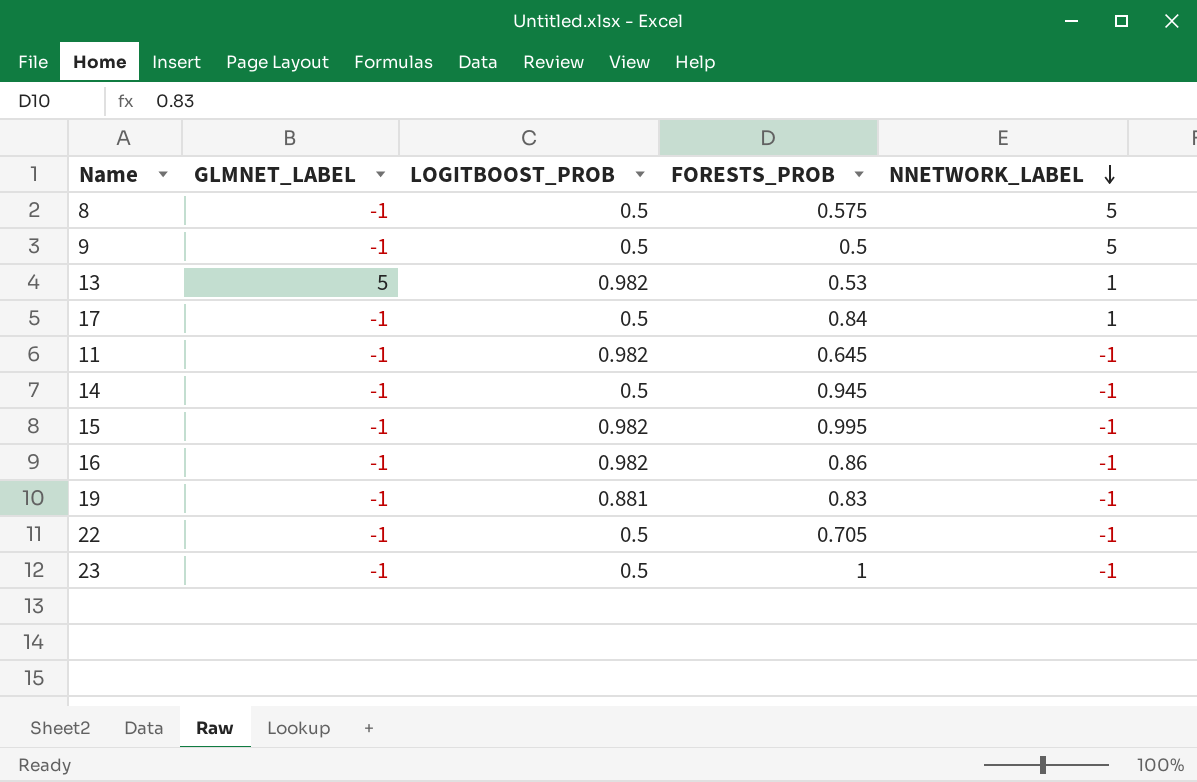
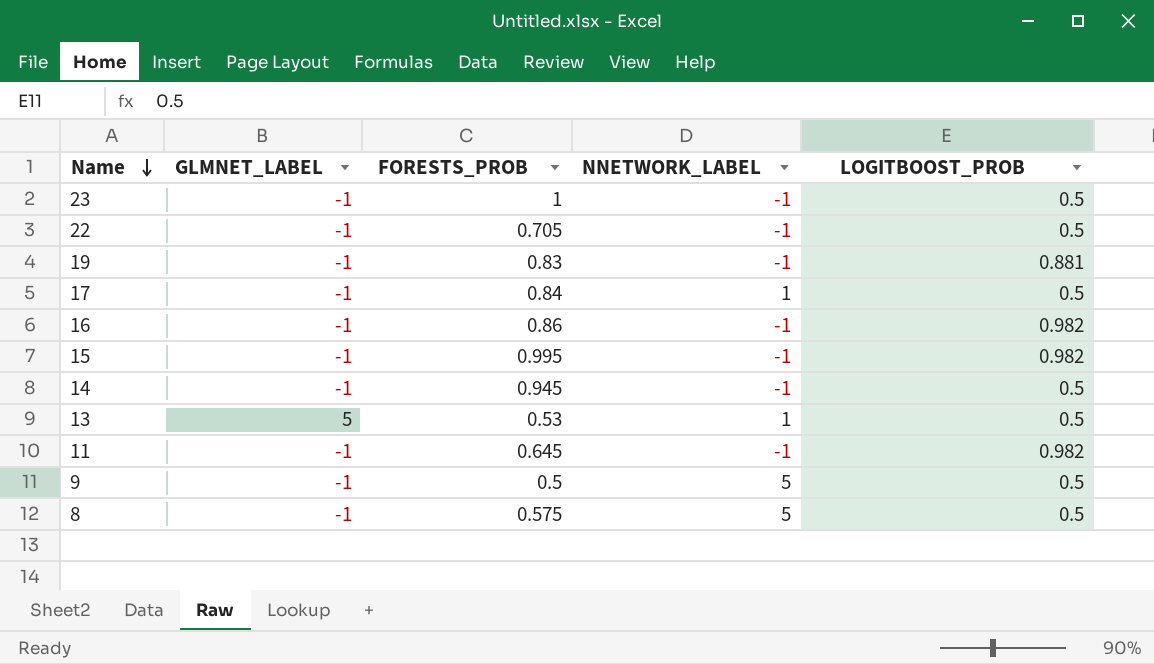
row order: NNETWORK_LABEL descending -> Name descending
column LOGITBOOST_PROB | position: 3 -> 5
13 | LOGITBOOST_PROB: 0.982 -> 0.5

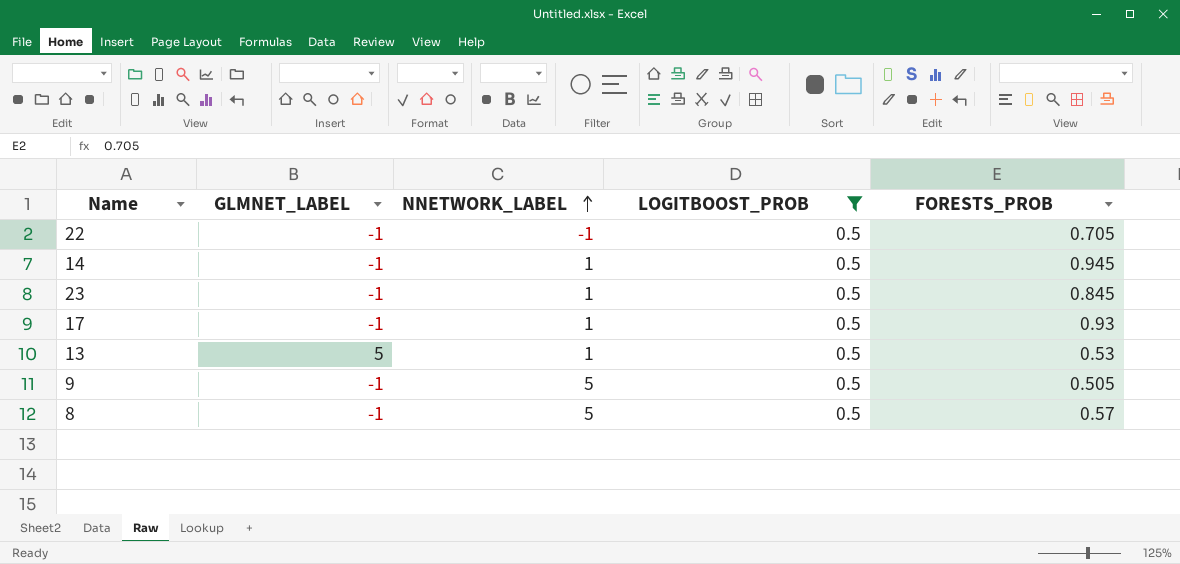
filter: none -> LOGITBOOST_PROB = 0.5
row order: Name descending -> NNETWORK_LABEL ascending
column FORESTS_PROB | position: 3 -> 5
14 | NNETWORK_LABEL: -1 -> 1
23 | NNETWORK_LABEL: -1 -> 1
23 | FORESTS_PROB: 1 -> 0.845
17 | FORESTS_PROB: 0.84 -> 0.93
9 | FORESTS_PROB: 0.5 -> 0.505
8 | FORESTS_PROB: 0.575 -> 0.57

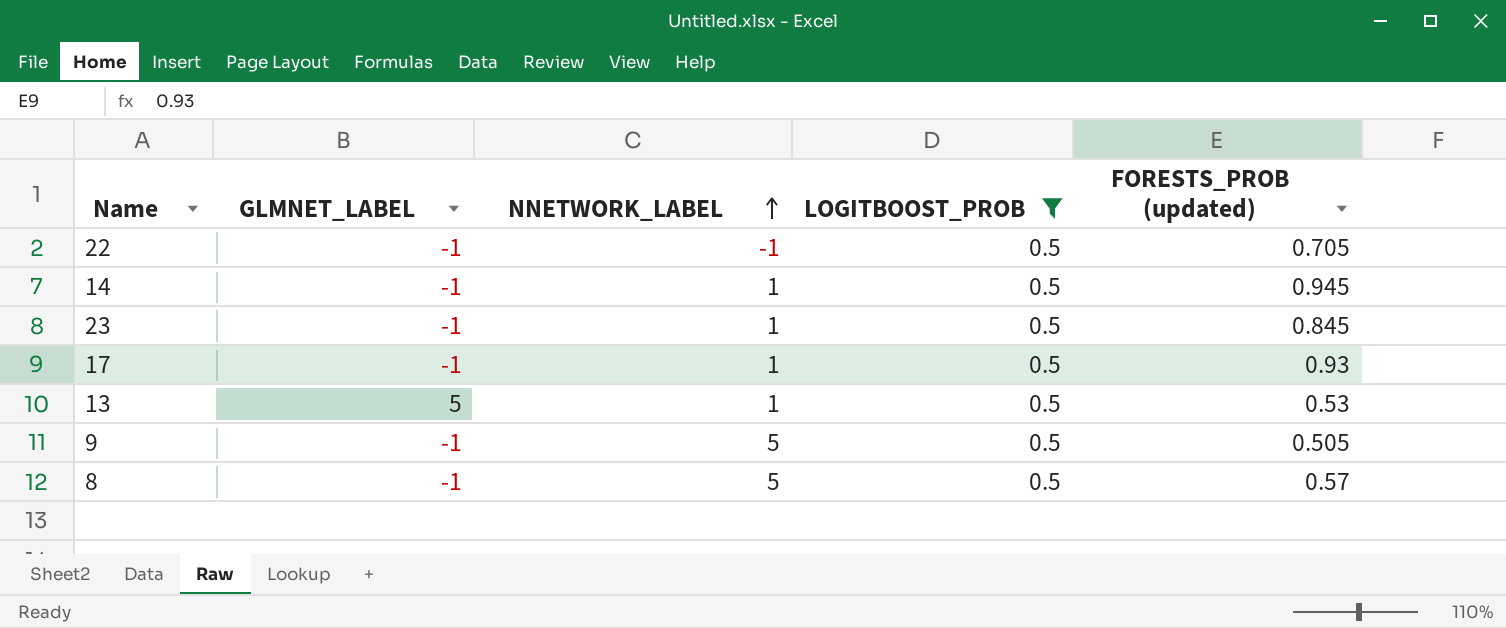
column name: FORESTS_PROB -> FORESTS_PROB (updated)

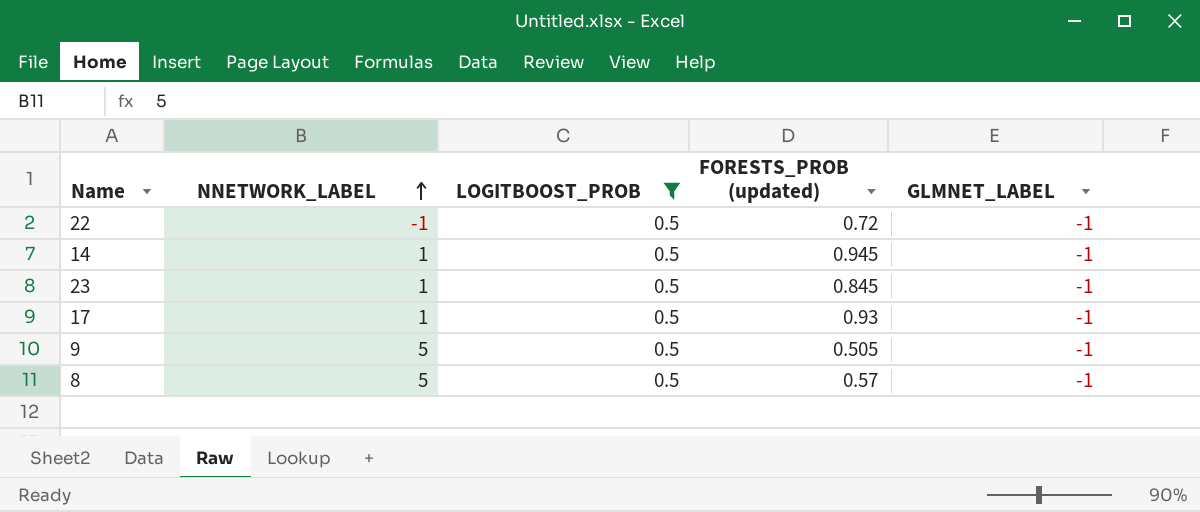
column GLMNET_LABEL | position: 2 -> 5
row 13: 5 | 1 | 0.5 | 0.53 -> none
22 | FORESTS_PROB (updated): 0.705 -> 0.72

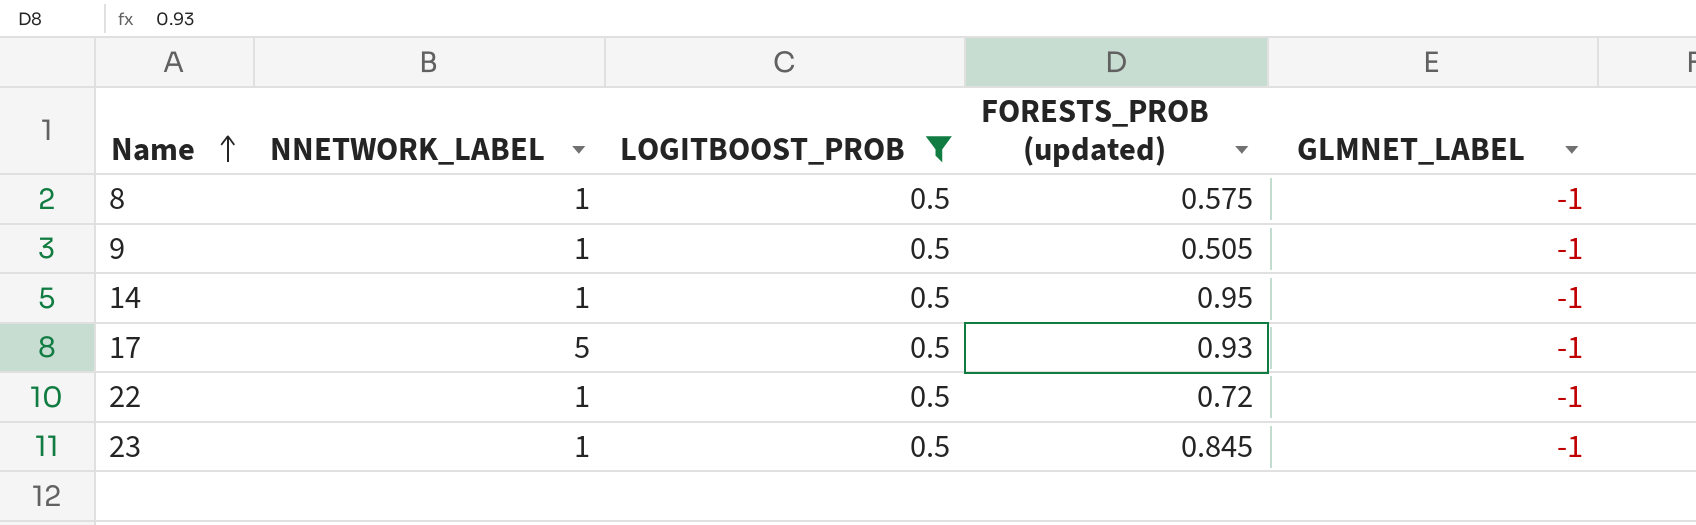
row order: NNETWORK_LABEL ascending -> Name ascending
8 | NNETWORK_LABEL: 5 -> 1
8 | FORESTS_PROB (updated): 0.57 -> 0.575
9 | NNETWORK_LABEL: 5 -> 1
14 | FORESTS_PROB (updated): 0.945 -> 0.95
17 | NNETWORK_LABEL: 1 -> 5
22 | NNETWORK_LABEL: -1 -> 1

